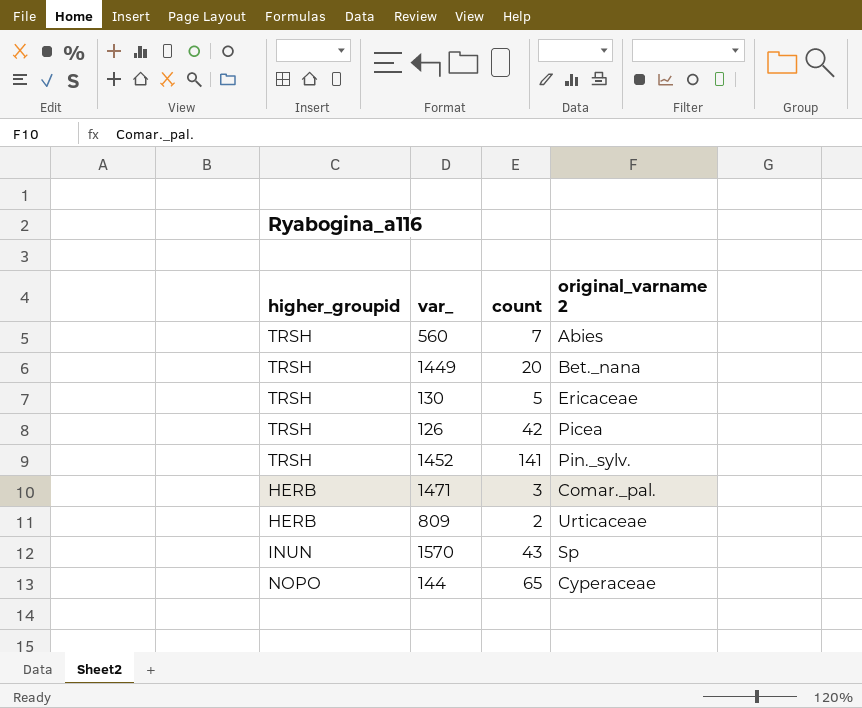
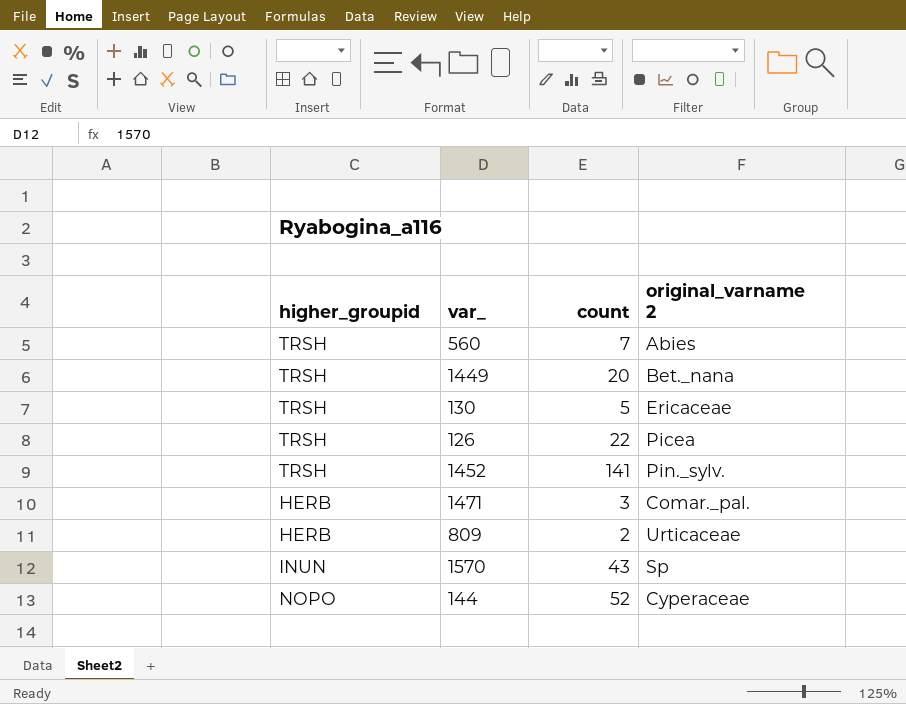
126 | count: 42 -> 22
144 | count: 65 -> 52

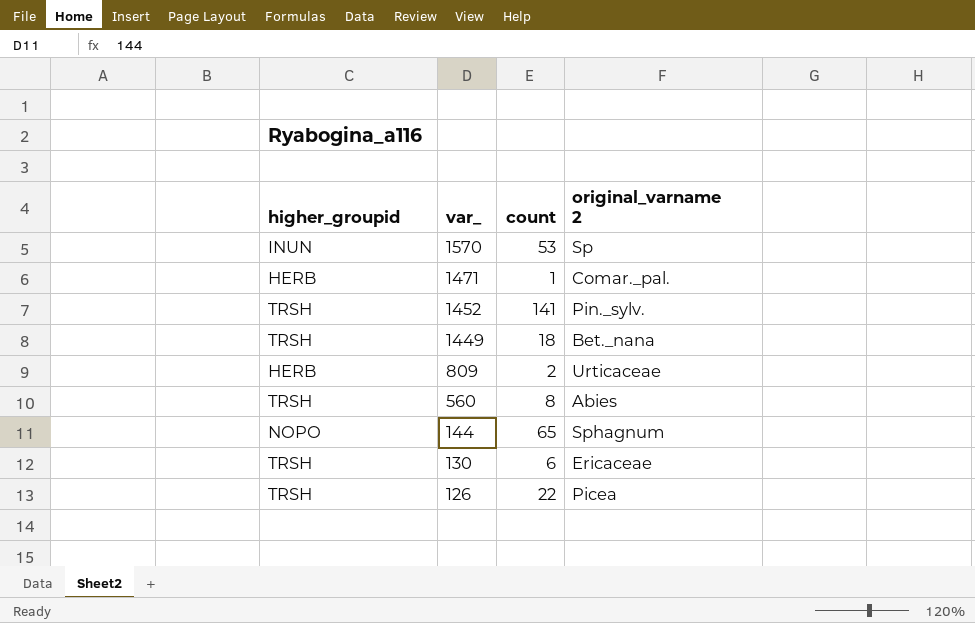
row order: none -> var_ descending
1570 | count: 43 -> 53
1471 | count: 3 -> 1
1449 | count: 20 -> 18
560 | count: 7 -> 8
144 | count: 52 -> 65
144 | original_varname 2: Cyperaceae -> Sphagnum
130 | count: 5 -> 6

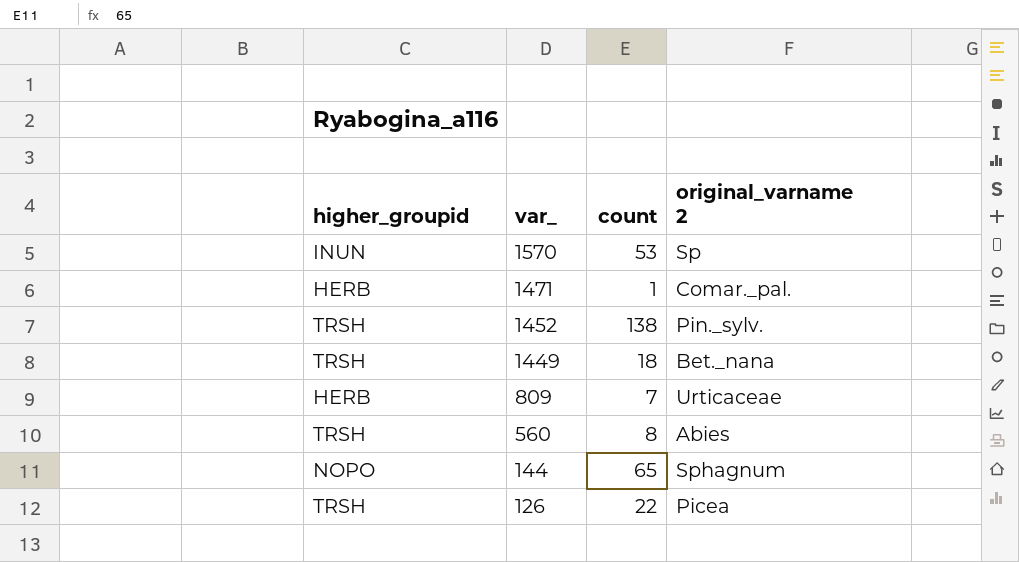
row 130: TRSH | 6 | Ericaceae -> none
1452 | count: 141 -> 138
809 | count: 2 -> 7

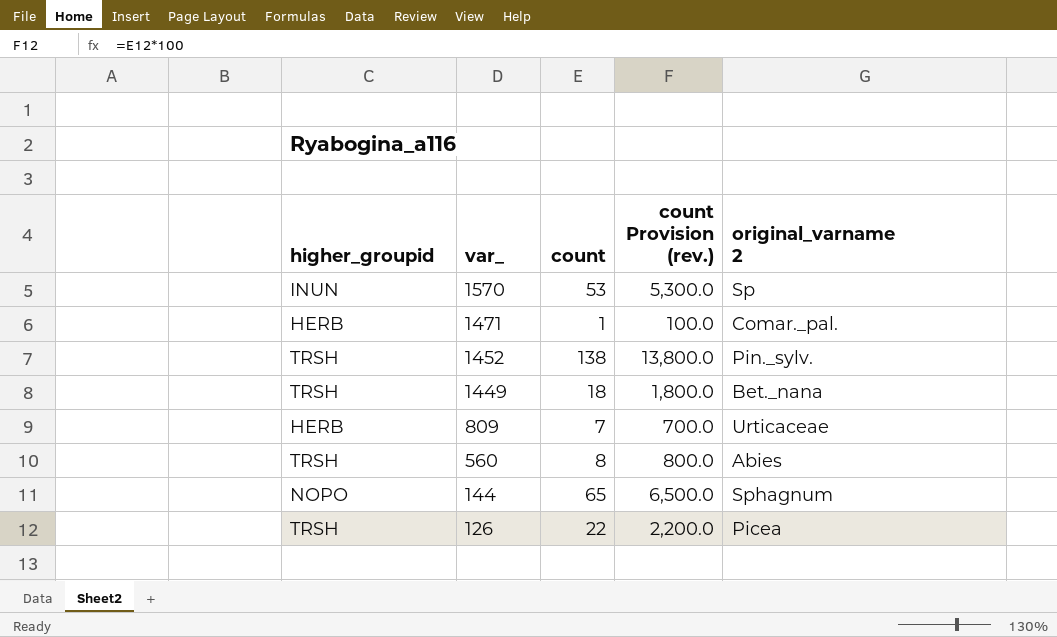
column count Provision (rev.) | formula: none -> [count] * 100

